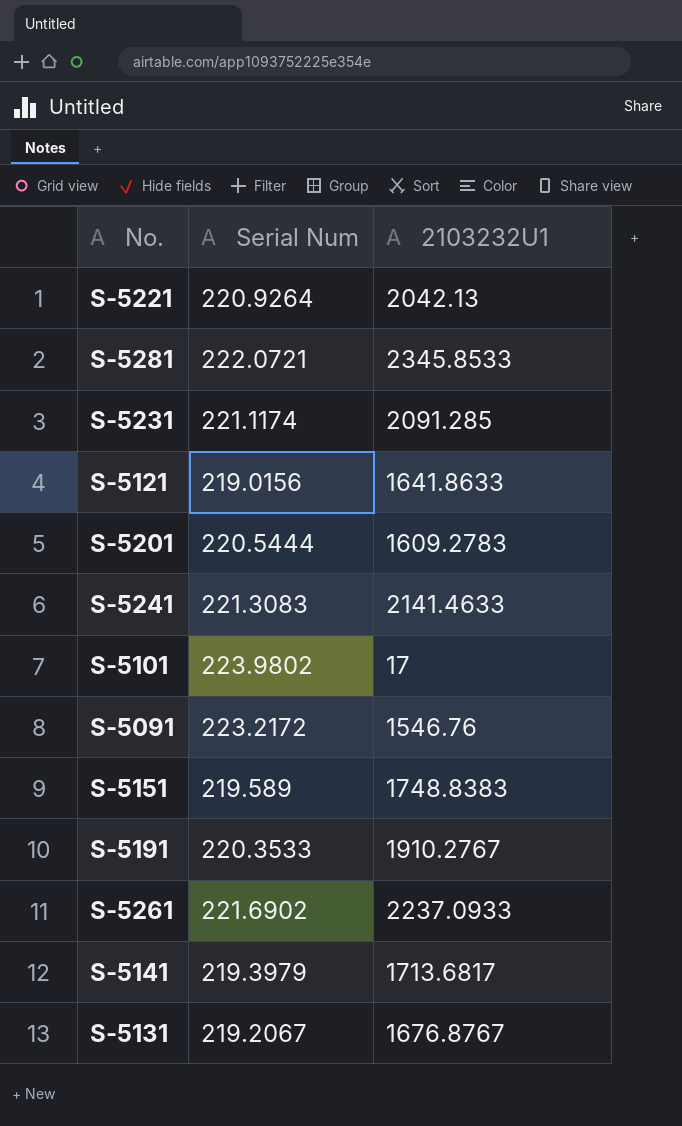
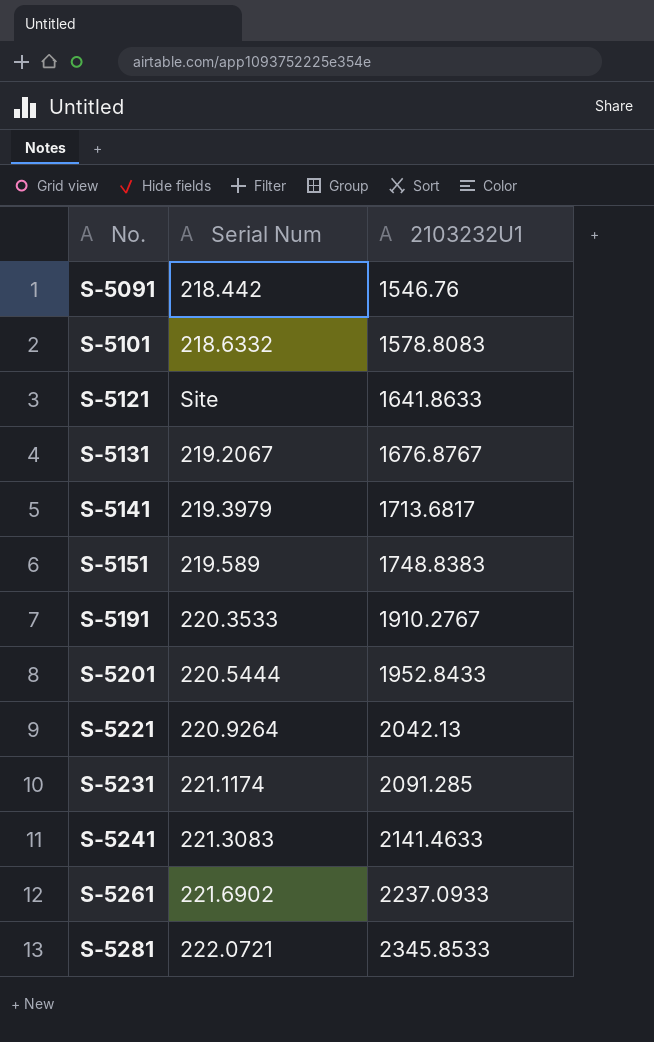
row order: none -> No. ascending
S-5091 | Serial Num: 223.2172 -> 218.442
S-5101 | Serial Num: 223.9802 -> 218.6332
S-5101 | 2103232U1: 17 -> 1578.8083
S-5121 | Serial Num: 219.0156 -> Site
S-5201 | 2103232U1: 1609.2783 -> 1952.8433

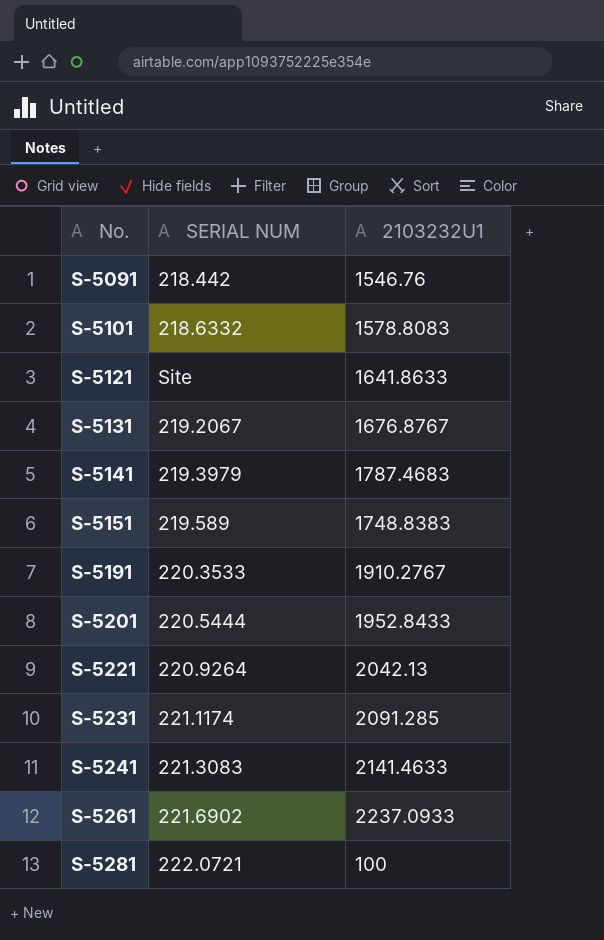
column name: Serial Num -> SERIAL NUM
S-5141 | 2103232U1: 1713.6817 -> 1787.4683
S-5281 | 2103232U1: 2345.8533 -> 100

